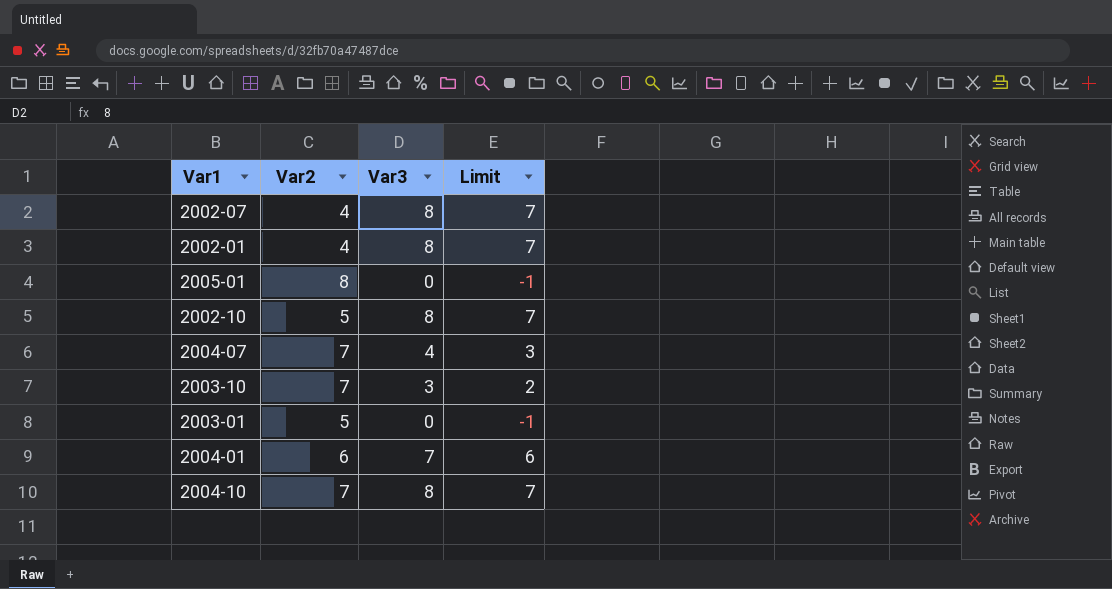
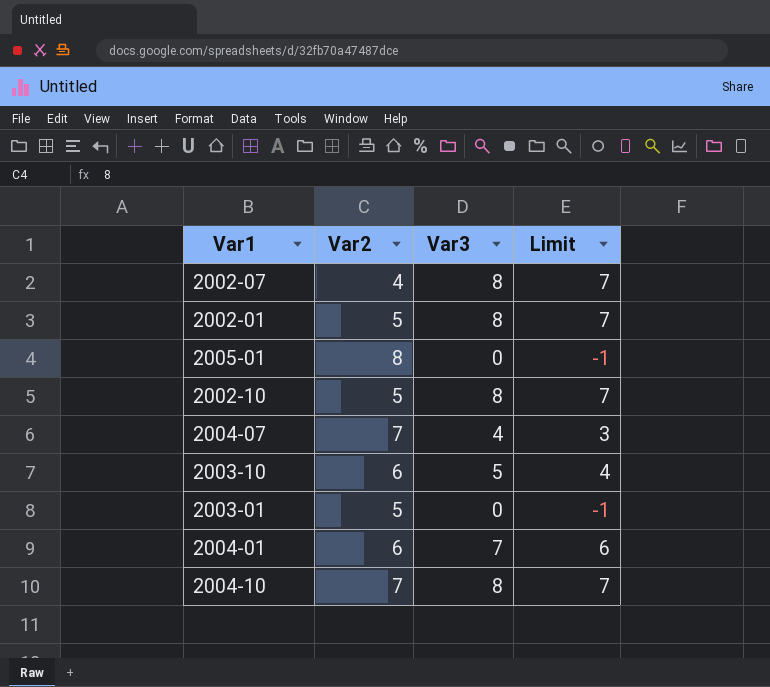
2002-01 | Var2: 4 -> 5
2003-10 | Var2: 7 -> 6
2003-10 | Var3: 3 -> 5
2003-10 | Limit: 2 -> 4

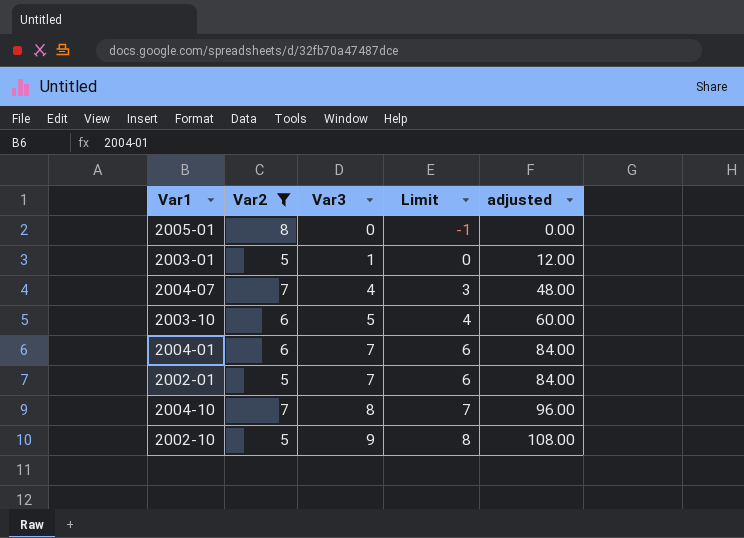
filter: none -> Var2 != 4
row order: none -> Var3 ascending
column adjusted | formula: none -> [Var3] * 12
2003-01 | Var3: 0 -> 1
2003-01 | Limit: -1 -> 0
2002-01 | Var3: 8 -> 7
2002-01 | Limit: 7 -> 6
2002-10 | Var3: 8 -> 9
2002-10 | Limit: 7 -> 8

